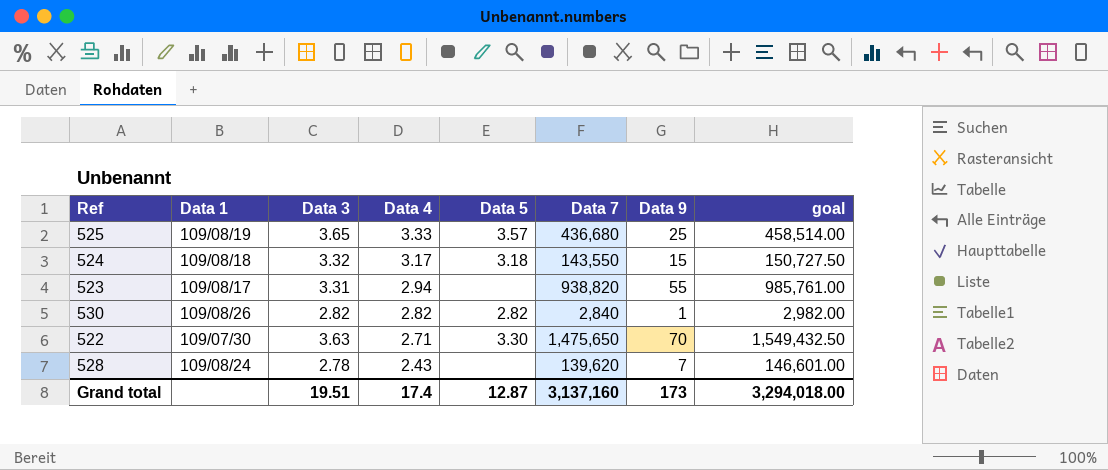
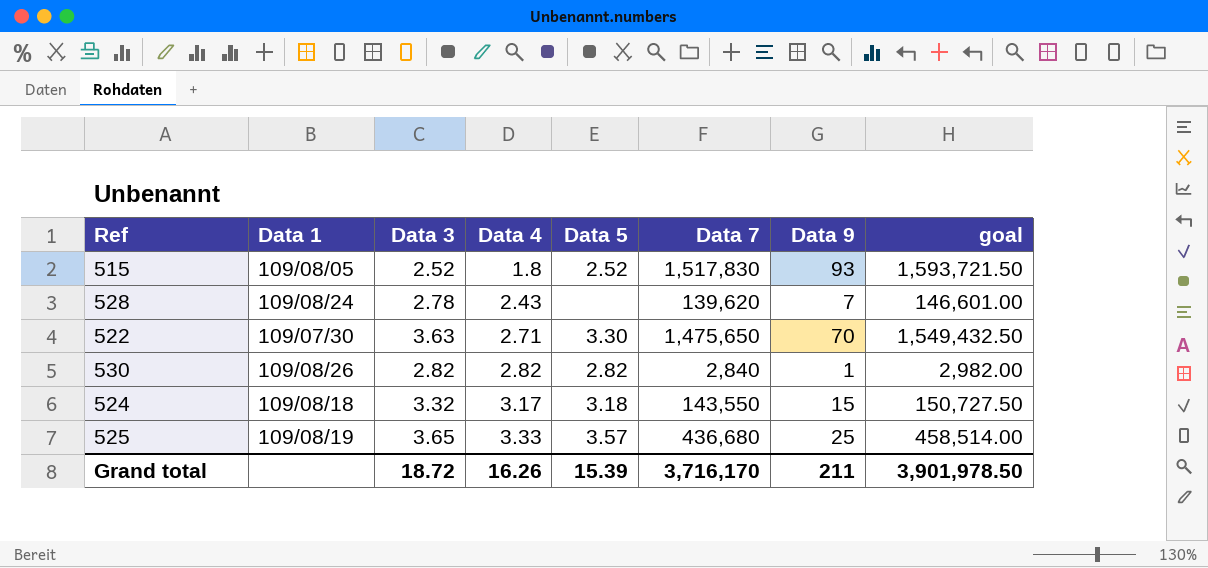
row order: Data 4 descending -> Data 4 ascending
row 523: 109/08/17 | 3.31 | 2.94 | none | 938,820 | 55 | 985,761.00 -> none
row 515: none -> 109/08/05 | 2.52 | 1.8 | 2.52 | 1,517,830 | 93 | 1,593,721.50
Grand total | Data 3: 19.51 -> 18.72
Grand total | Data 4: 17.4 -> 16.26
Grand total | Data 5: 12.87 -> 15.39
Grand total | Data 7: 3,137,160 -> 3,716,170
Grand total | Data 9: 173 -> 211
Grand total | goal: 3,294,018.00 -> 3,901,978.50

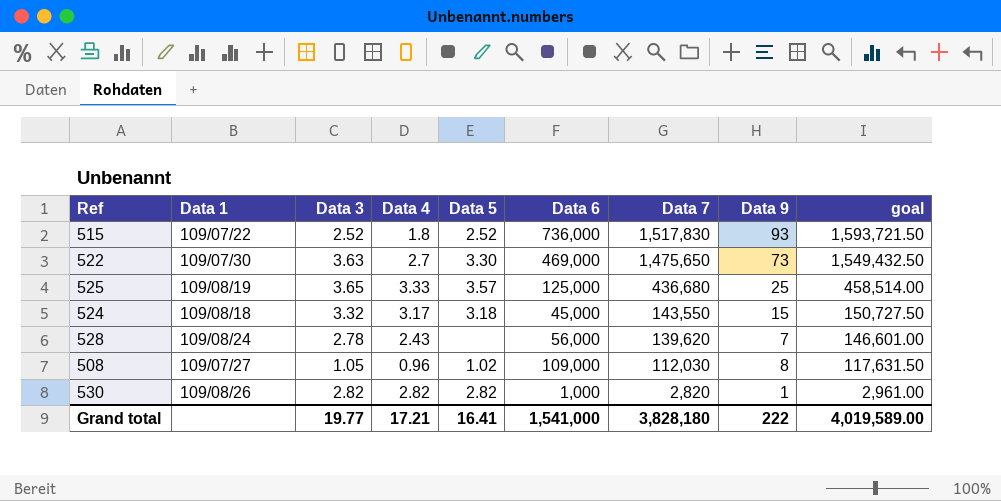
row order: Data 4 ascending -> Data 7 descending
column Data 6 | position: none -> 6
515 | Data 1: 109/08/05 -> 109/07/22
522 | Data 4: 2.71 -> 2.7
522 | Data 9: 70 -> 73
row 508: none -> 109/07/27 | 1.05 | 0.96 | 1.02 | 109,000 | 112,030 | 8 | 117,631.50
530 | Data 7: 2,840 -> 2,820
530 | goal: 2,982.00 -> 2,961.00
Grand total | Data 3: 18.72 -> 19.77
Grand total | Data 4: 16.26 -> 17.21
Grand total | Data 5: 15.39 -> 16.41
Grand total | Data 7: 3,716,170 -> 3,828,180
Grand total | Data 9: 211 -> 222
Grand total | goal: 3,901,978.50 -> 4,019,589.00

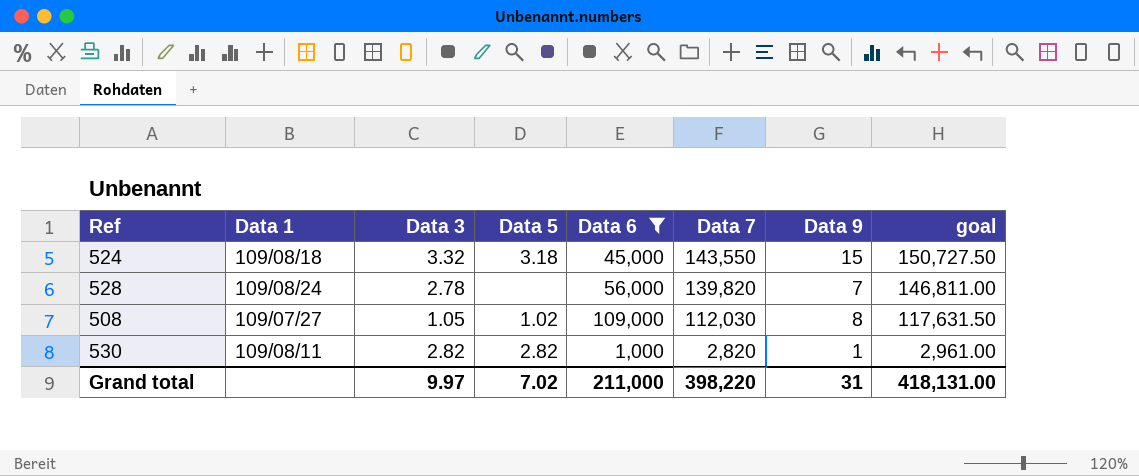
filter: none -> Data 6 <= 109,000
column Data 4 | position: 4 -> none
528 | Data 7: 139,620 -> 139,820
528 | goal: 146,601.00 -> 146,811.00
530 | Data 1: 109/08/26 -> 109/08/11
Grand total | Data 3: 19.77 -> 9.97
Grand total | Data 5: 16.41 -> 7.02
Grand total | Data 6: 1,541,000 -> 211,000
Grand total | Data 7: 3,828,180 -> 398,220
Grand total | Data 9: 222 -> 31
Grand total | goal: 4,019,589.00 -> 418,131.00

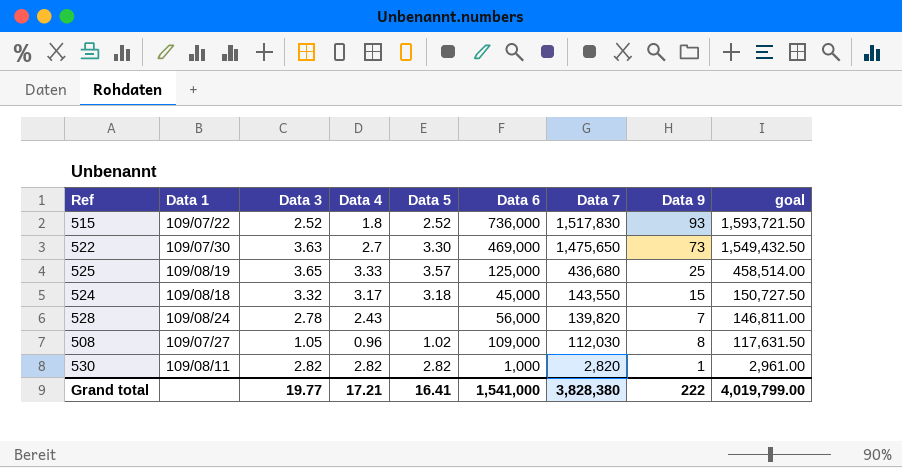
filter: Data 6 <= 109,000 -> none
column Data 4 | position: none -> 4
Grand total | Data 3: 9.97 -> 19.77
Grand total | Data 5: 7.02 -> 16.41
Grand total | Data 6: 211,000 -> 1,541,000
Grand total | Data 7: 398,220 -> 3,828,380
Grand total | Data 9: 31 -> 222
Grand total | goal: 418,131.00 -> 4,019,799.00

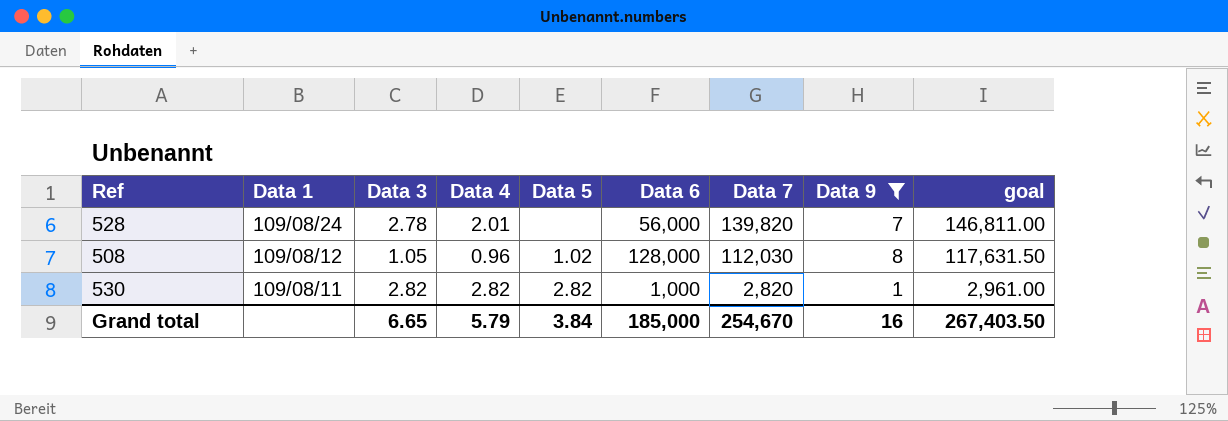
filter: none -> Data 9 <= 8
528 | Data 4: 2.43 -> 2.01
508 | Data 1: 109/07/27 -> 109/08/12
508 | Data 6: 109,000 -> 128,000
Grand total | Data 3: 19.77 -> 6.65
Grand total | Data 4: 17.21 -> 5.79
Grand total | Data 5: 16.41 -> 3.84
Grand total | Data 6: 1,541,000 -> 185,000
Grand total | Data 7: 3,828,380 -> 254,670
Grand total | Data 9: 222 -> 16
Grand total | goal: 4,019,799.00 -> 267,403.50

